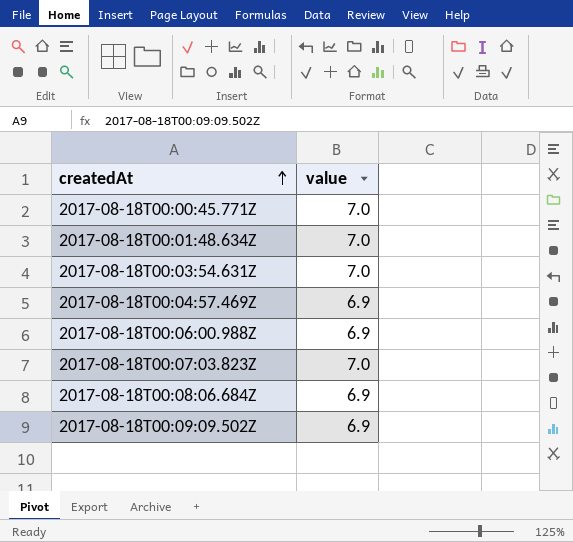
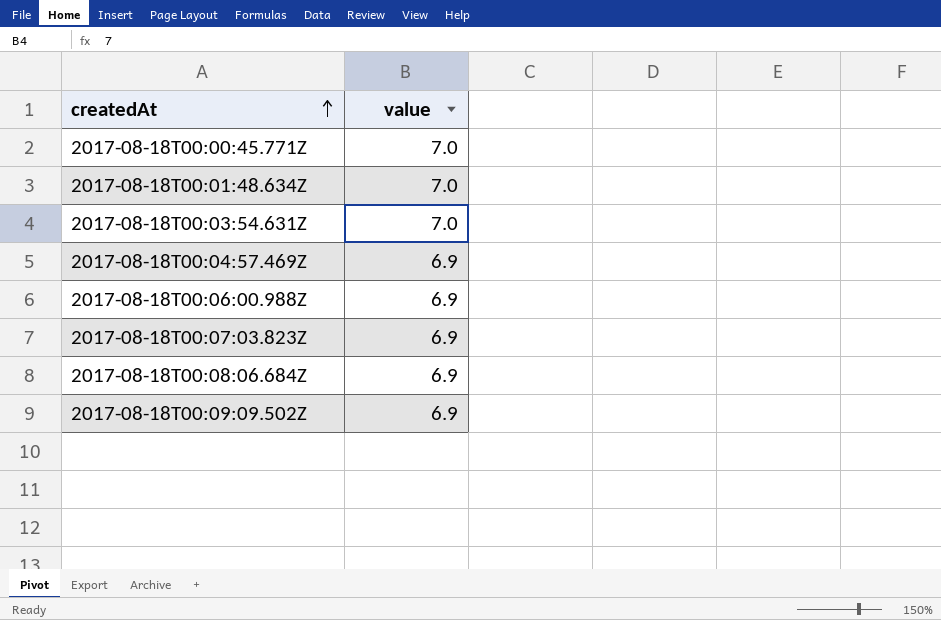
2017-08-18T00:07:03.823Z | value: 7.0 -> 6.9

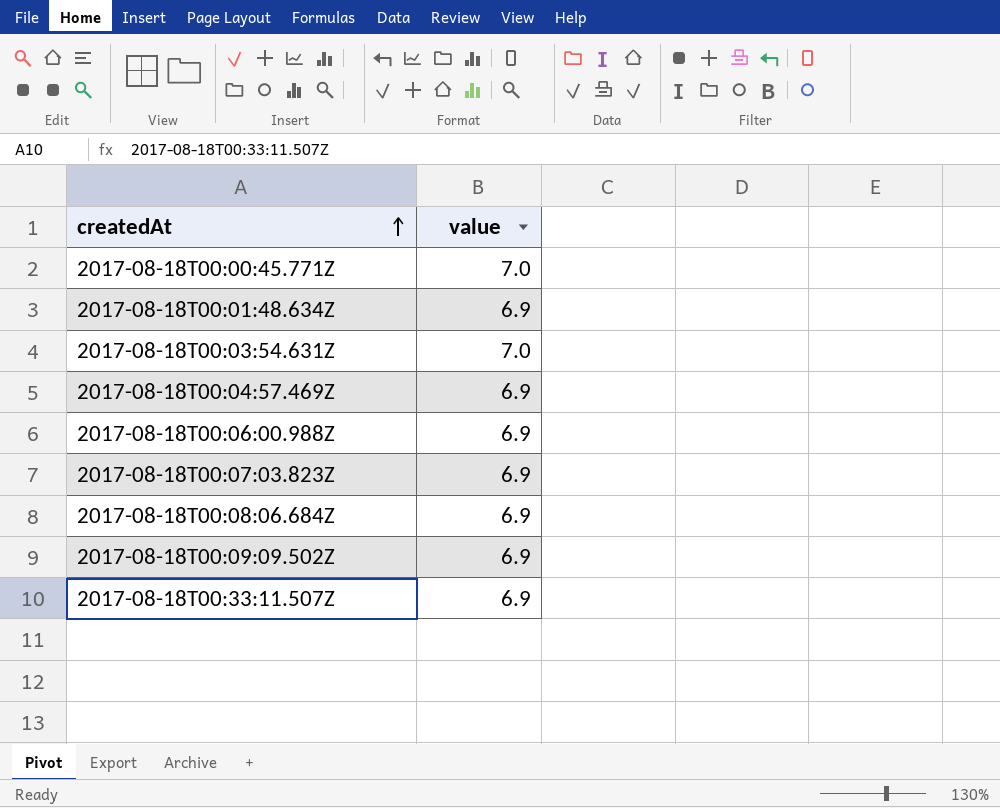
2017-08-18T00:01:48.634Z | value: 7.0 -> 6.9
row 2017-08-18T00:33:11.507Z: none -> 6.9

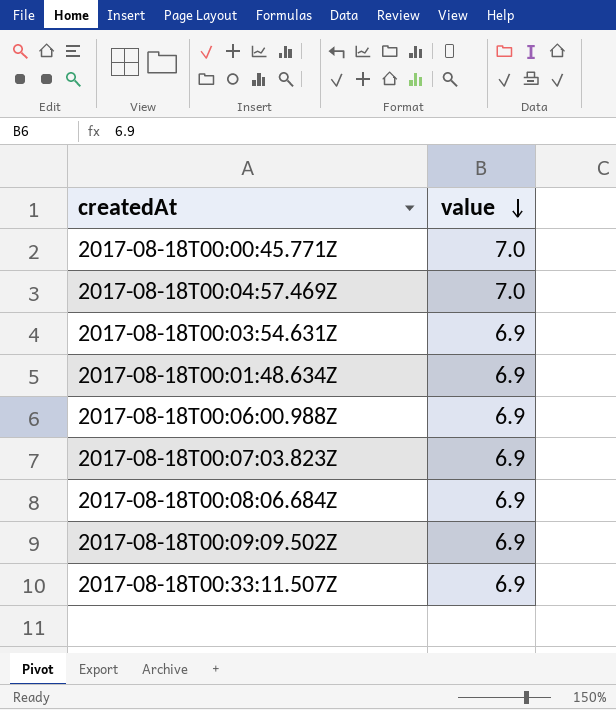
row order: createdAt ascending -> value descending
2017-08-18T00:04:57.469Z | value: 6.9 -> 7.0
2017-08-18T00:03:54.631Z | value: 7.0 -> 6.9

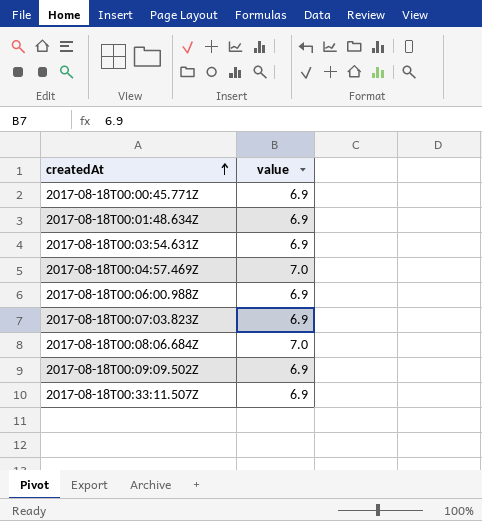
row order: value descending -> createdAt ascending
2017-08-18T00:00:45.771Z | value: 7.0 -> 6.9
2017-08-18T00:08:06.684Z | value: 6.9 -> 7.0

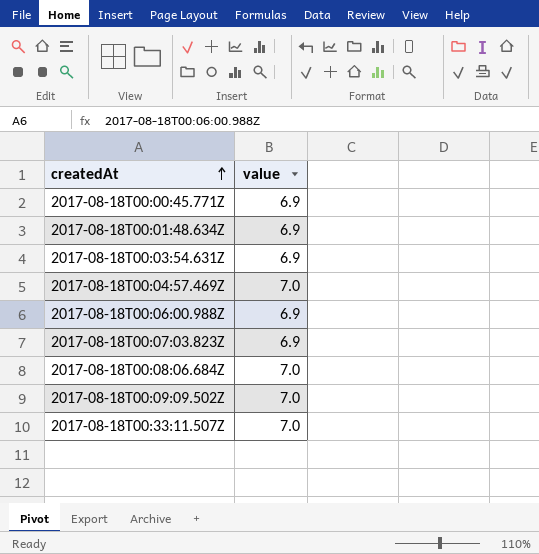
2017-08-18T00:09:09.502Z | value: 6.9 -> 7.0
2017-08-18T00:33:11.507Z | value: 6.9 -> 7.0

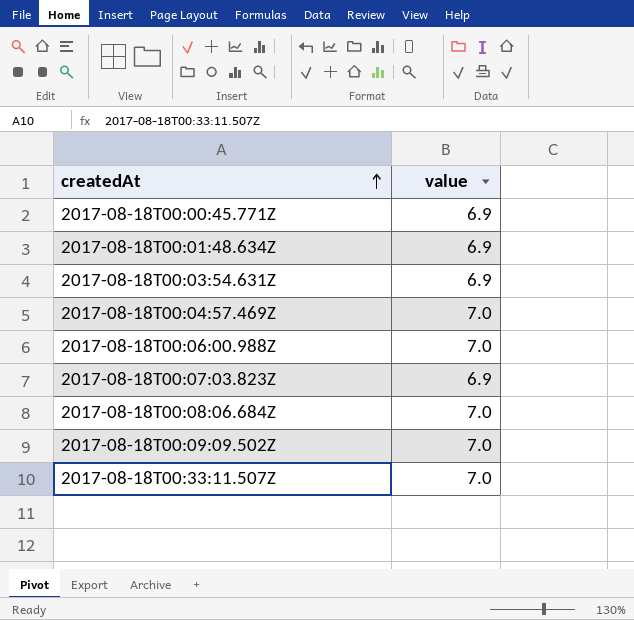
2017-08-18T00:06:00.988Z | value: 6.9 -> 7.0

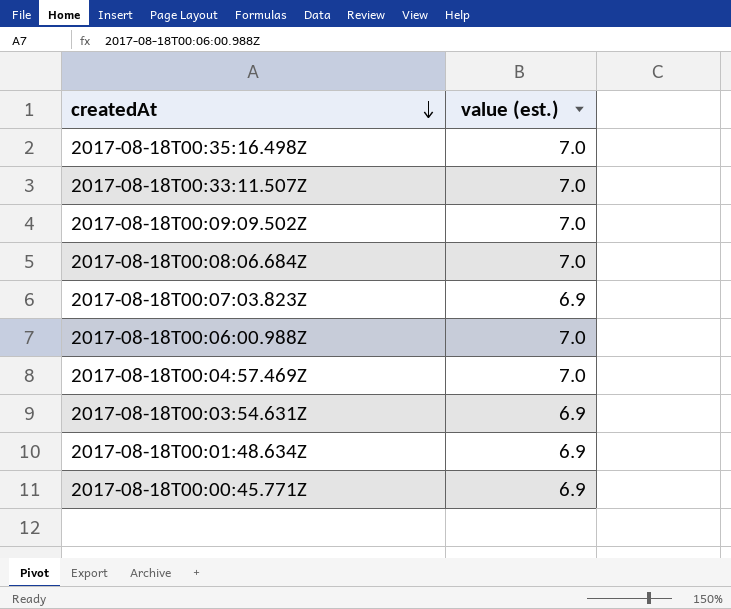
row order: createdAt ascending -> createdAt descending
column name: value -> value (est.)
row 2017-08-18T00:35:16.498Z: none -> 7.0

